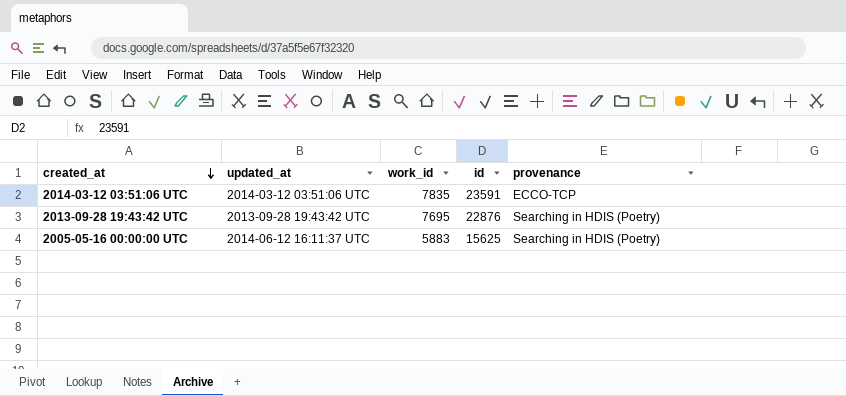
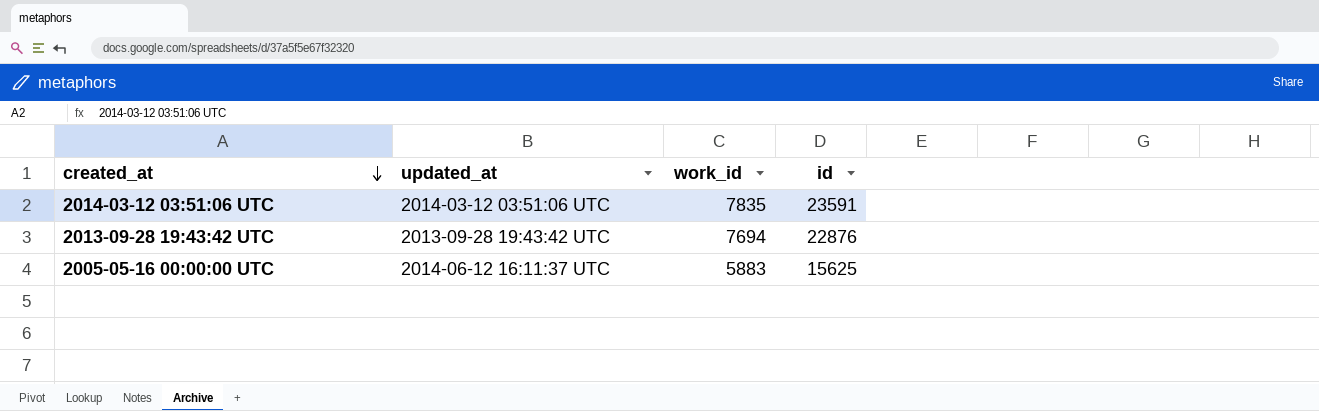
column provenance | position: 5 -> none
2013-09-28 19:43:42 UTC | work_id: 7695 -> 7694

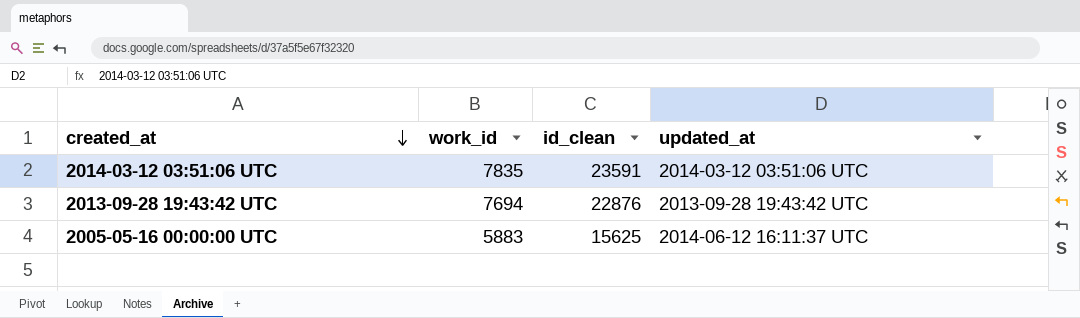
column name: id -> id_clean
column updated_at | position: 2 -> 4

